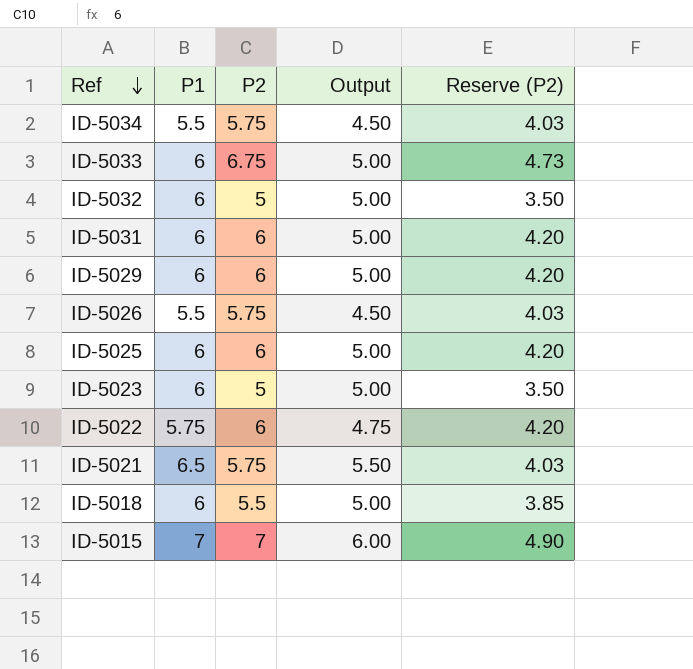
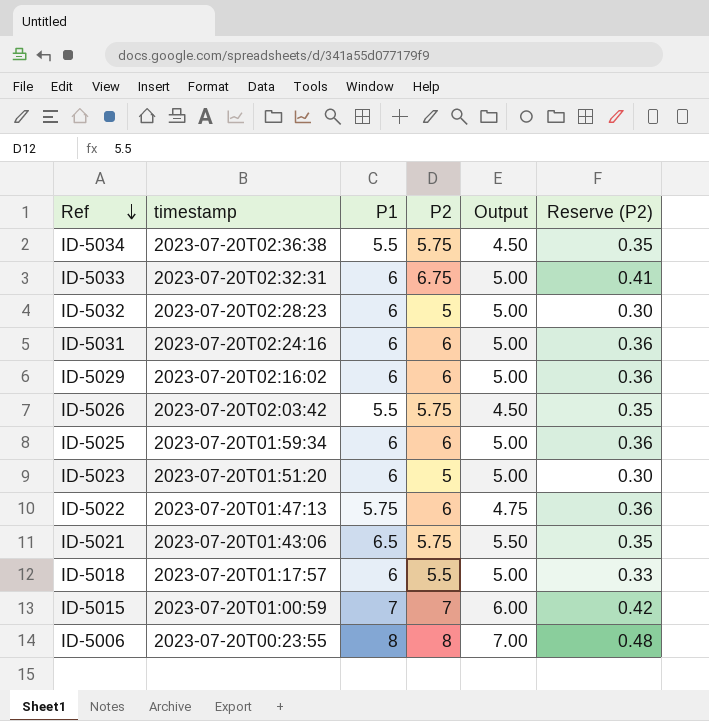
column timestamp | position: none -> 2
column Reserve (P2) | formula: [P2] * 0.7 -> [P2] * 0.06
row ID-5006: none -> 2023-07-20T00:23:55 | 8 | 8 | 7.00 | 0.48

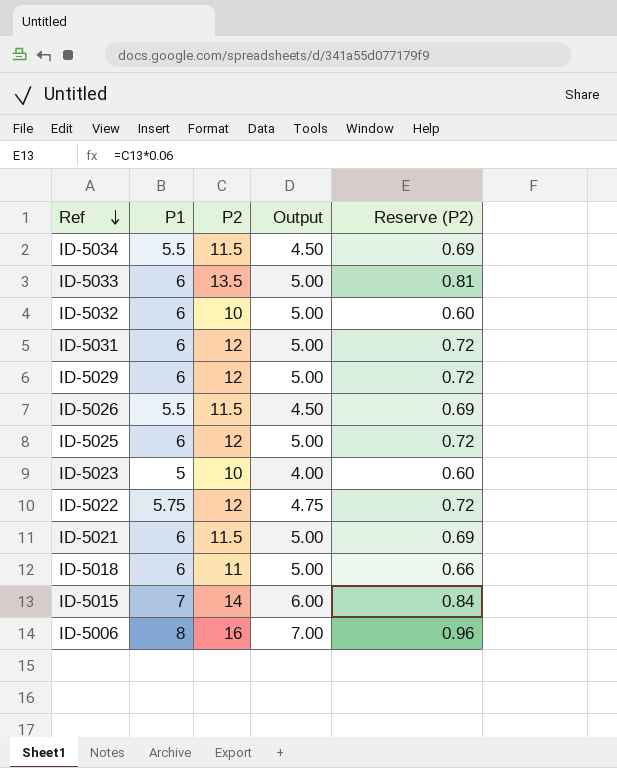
column timestamp | position: 2 -> none
ID-5034 | P2: 5.75 -> 11.5
ID-5034 | Reserve (P2): 0.35 -> 0.69
ID-5033 | P2: 6.75 -> 13.5
ID-5033 | Reserve (P2): 0.41 -> 0.81
ID-5032 | P2: 5 -> 10
ID-5032 | Reserve (P2): 0.30 -> 0.60
ID-5031 | P2: 6 -> 12
ID-5031 | Reserve (P2): 0.36 -> 0.72
ID-5029 | P2: 6 -> 12
ID-5029 | Reserve (P2): 0.36 -> 0.72
ID-5026 | P2: 5.75 -> 11.5
ID-5026 | Reserve (P2): 0.35 -> 0.69
ID-5025 | P2: 6 -> 12
ID-5025 | Reserve (P2): 0.36 -> 0.72
ID-5023 | P1: 6 -> 5
ID-5023 | P2: 5 -> 10
ID-5023 | Output: 5.00 -> 4.00
ID-5023 | Reserve (P2): 0.30 -> 0.60
ID-5022 | P2: 6 -> 12
ID-5022 | Reserve (P2): 0.36 -> 0.72
ID-5021 | P1: 6.5 -> 6
ID-5021 | P2: 5.75 -> 11.5
ID-5021 | Output: 5.50 -> 5.00
ID-5021 | Reserve (P2): 0.35 -> 0.69
ID-5018 | P2: 5.5 -> 11
ID-5018 | Reserve (P2): 0.33 -> 0.66
ID-5015 | P2: 7 -> 14
ID-5015 | Reserve (P2): 0.42 -> 0.84
ID-5006 | P2: 8 -> 16
ID-5006 | Reserve (P2): 0.48 -> 0.96

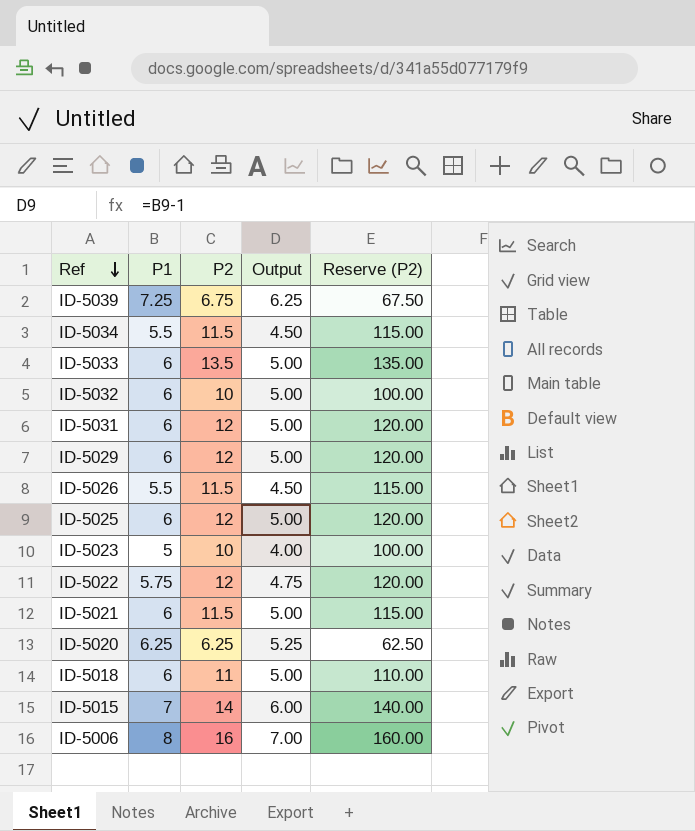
column Reserve (P2) | formula: [P2] * 0.06 -> [P2] * 10
row ID-5039: none -> 7.25 | 6.75 | 6.25 | 67.50
row ID-5020: none -> 6.25 | 6.25 | 5.25 | 62.50

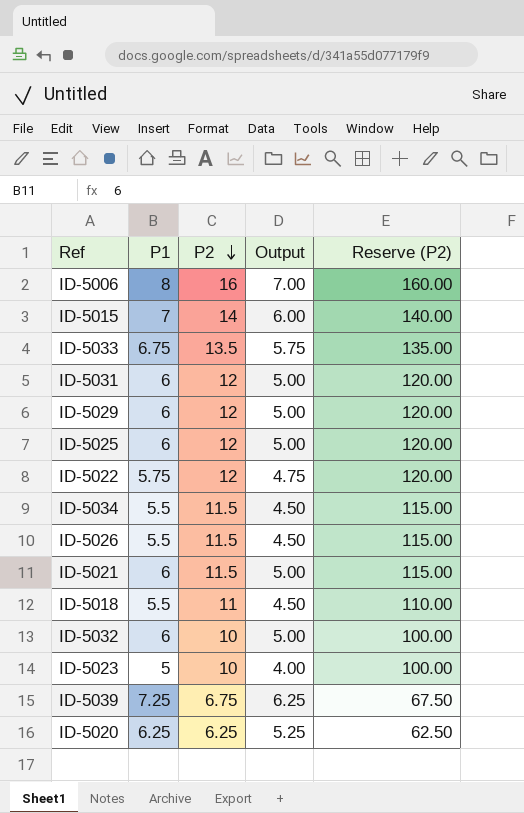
row order: Ref descending -> P2 descending
ID-5033 | P1: 6 -> 6.75
ID-5033 | Output: 5.00 -> 5.75
ID-5018 | P1: 6 -> 5.5
ID-5018 | Output: 5.00 -> 4.50

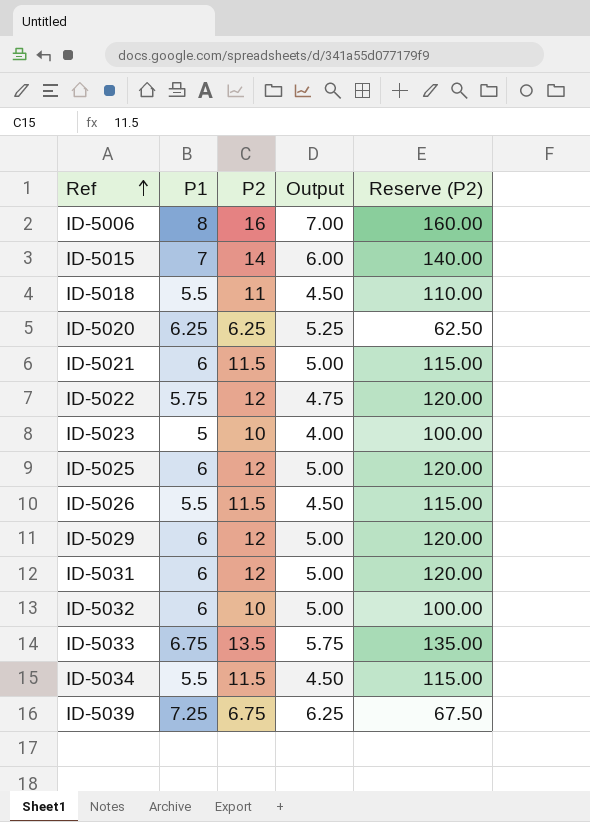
row order: P2 descending -> Ref ascending

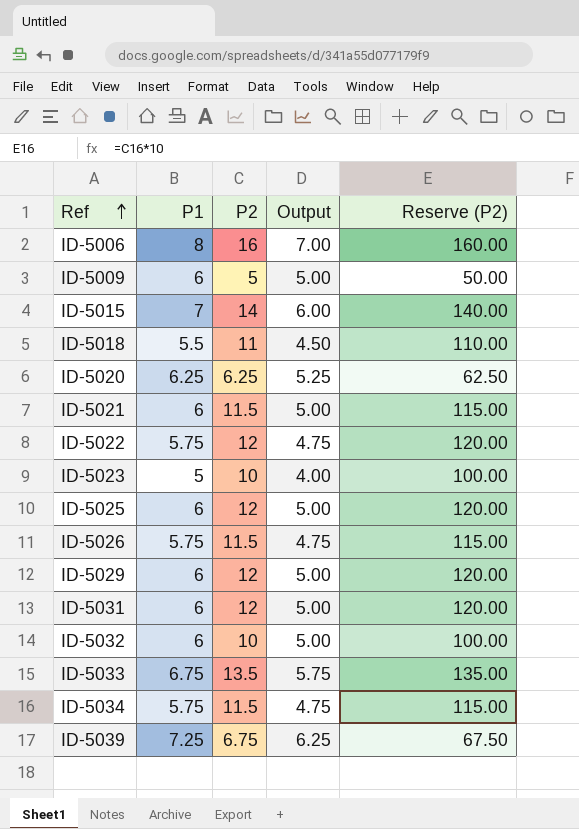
row ID-5009: none -> 6 | 5 | 5.00 | 50.00
ID-5026 | P1: 5.5 -> 5.75
ID-5026 | Output: 4.50 -> 4.75
ID-5034 | P1: 5.5 -> 5.75
ID-5034 | Output: 4.50 -> 4.75

